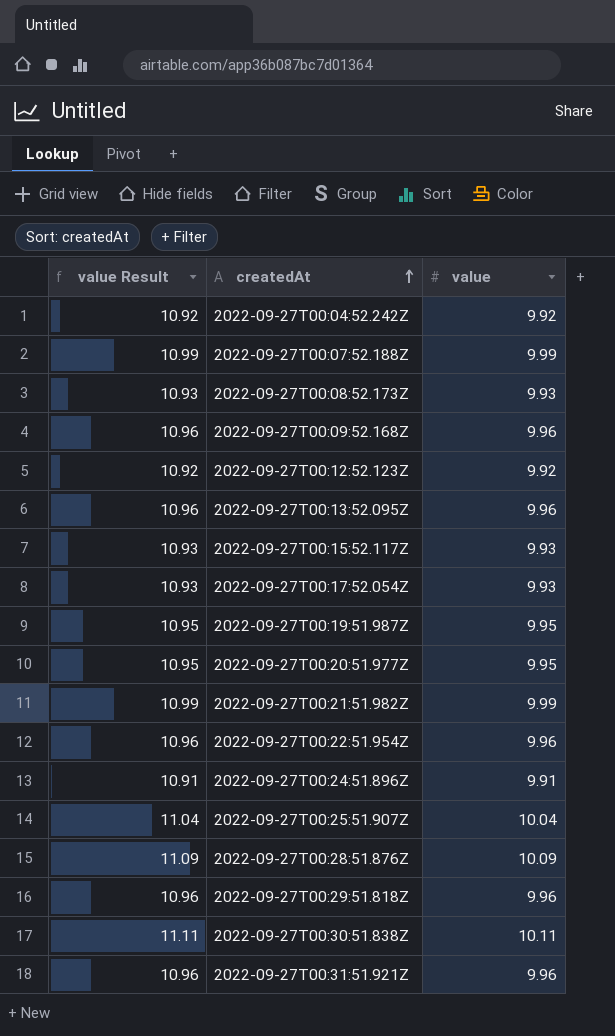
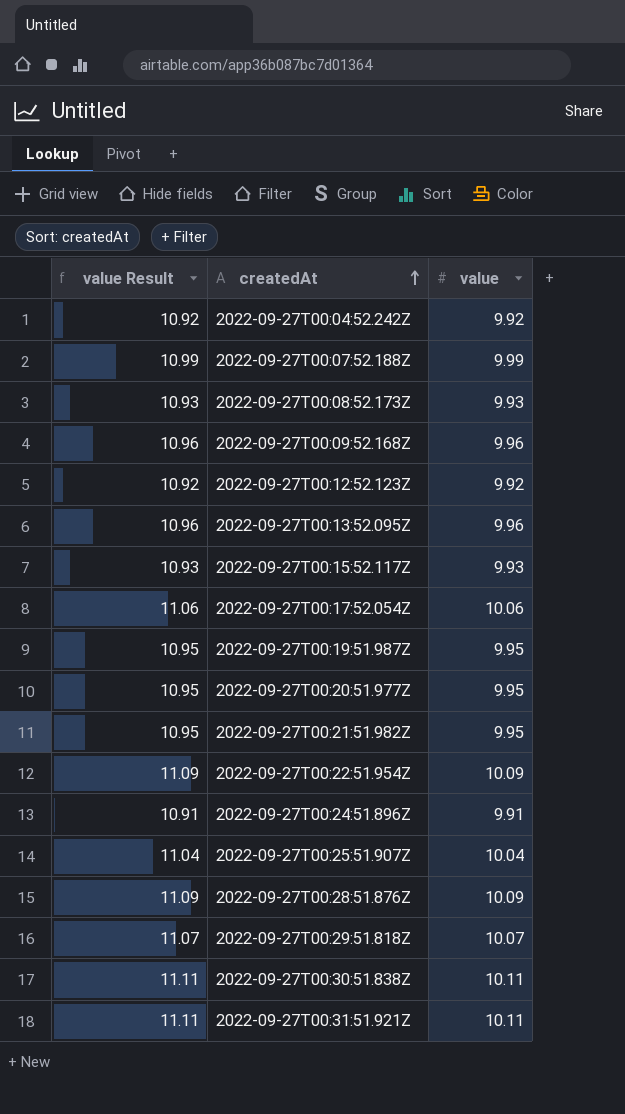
2022-09-27T00:17:52.054Z | value Result: 10.93 -> 11.06
2022-09-27T00:17:52.054Z | value: 9.93 -> 10.06
2022-09-27T00:21:51.982Z | value Result: 10.99 -> 10.95
2022-09-27T00:21:51.982Z | value: 9.99 -> 9.95
2022-09-27T00:22:51.954Z | value Result: 10.96 -> 11.09
2022-09-27T00:22:51.954Z | value: 9.96 -> 10.09
2022-09-27T00:29:51.818Z | value Result: 10.96 -> 11.07
2022-09-27T00:29:51.818Z | value: 9.96 -> 10.07
2022-09-27T00:31:51.921Z | value Result: 10.96 -> 11.11
2022-09-27T00:31:51.921Z | value: 9.96 -> 10.11

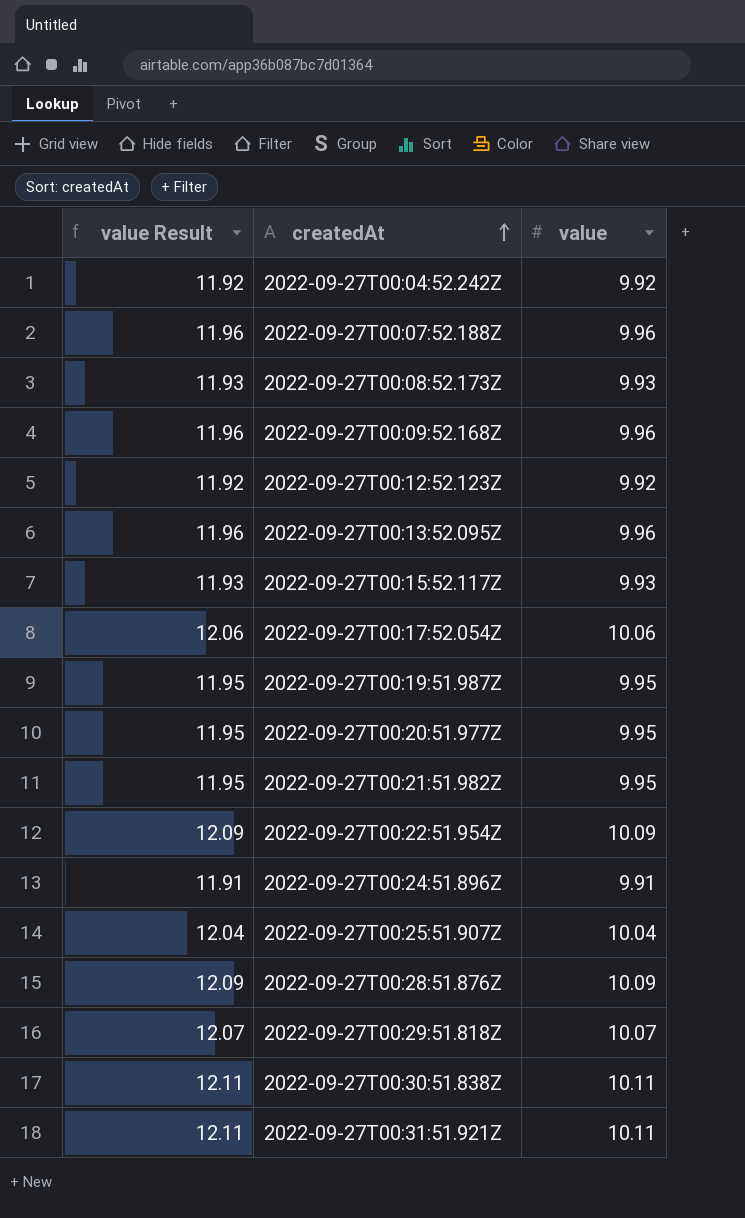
column value Result | formula: [value] + 1 -> [value] + 2
2022-09-27T00:07:52.188Z | value: 9.99 -> 9.96

